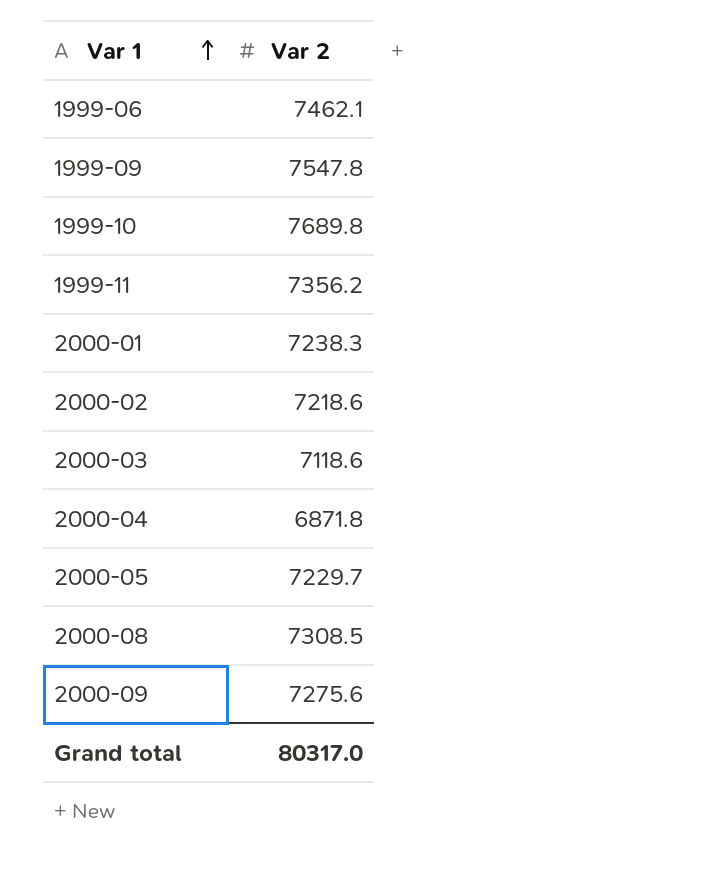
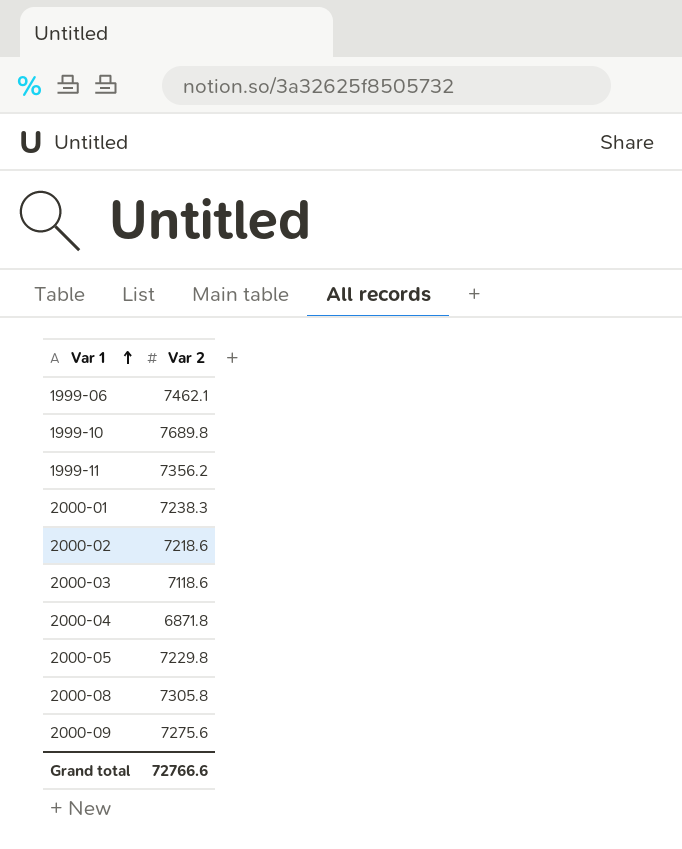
row 1999-09: 7547.8 -> none
2000-05 | Var 2: 7229.7 -> 7229.8
2000-08 | Var 2: 7308.5 -> 7305.8
Grand total | Var 2: 80317.0 -> 72766.6

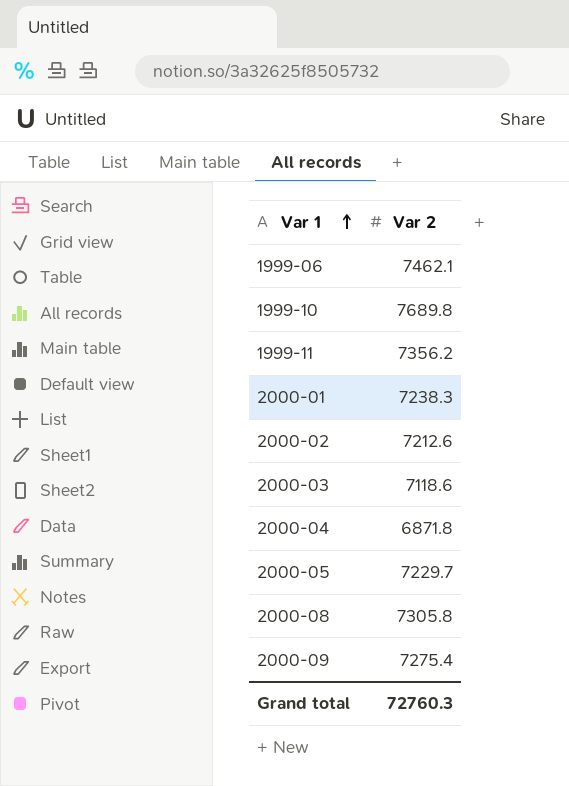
2000-02 | Var 2: 7218.6 -> 7212.6
2000-05 | Var 2: 7229.8 -> 7229.7
2000-09 | Var 2: 7275.6 -> 7275.4
Grand total | Var 2: 72766.6 -> 72760.3

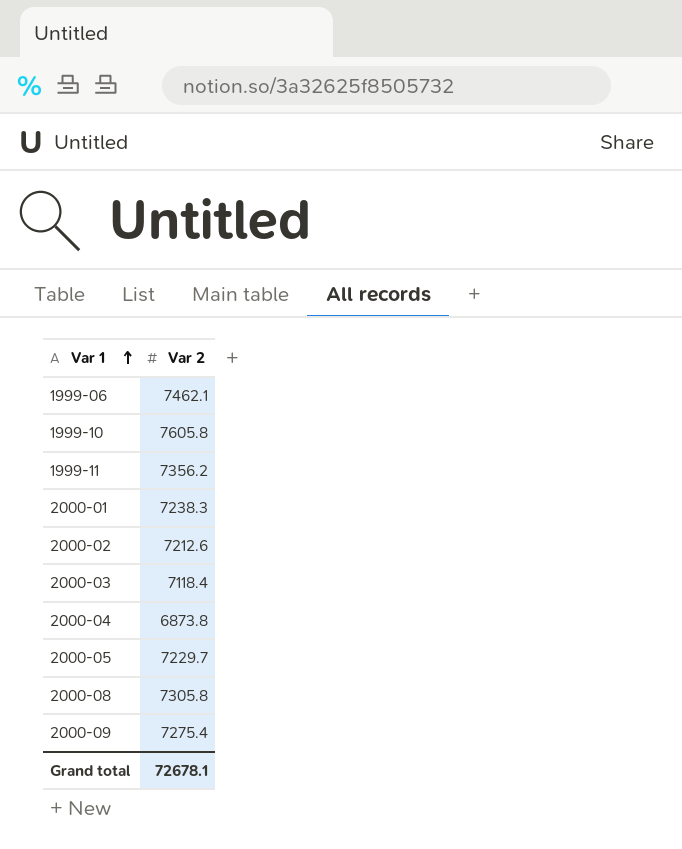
1999-10 | Var 2: 7689.8 -> 7605.8
2000-03 | Var 2: 7118.6 -> 7118.4
2000-04 | Var 2: 6871.8 -> 6873.8
Grand total | Var 2: 72760.3 -> 72678.1

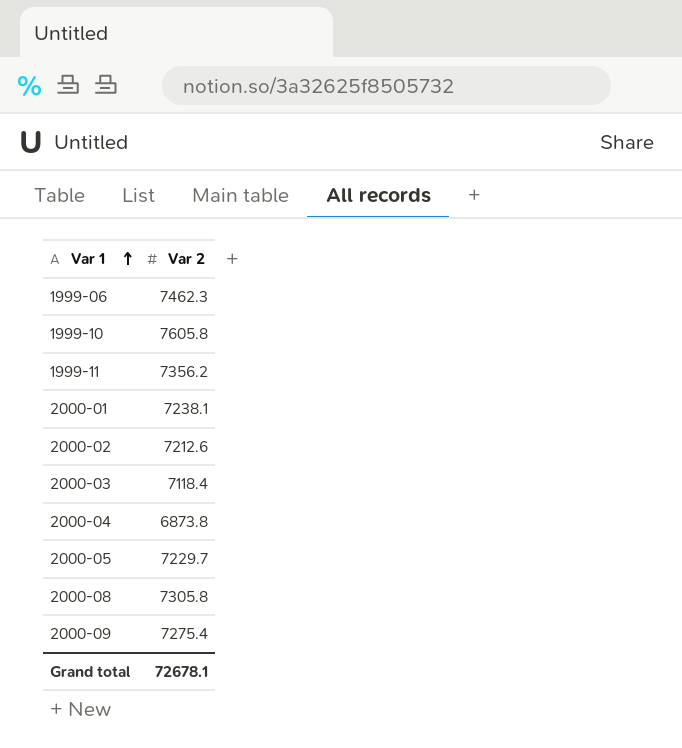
1999-06 | Var 2: 7462.1 -> 7462.3
2000-01 | Var 2: 7238.3 -> 7238.1

